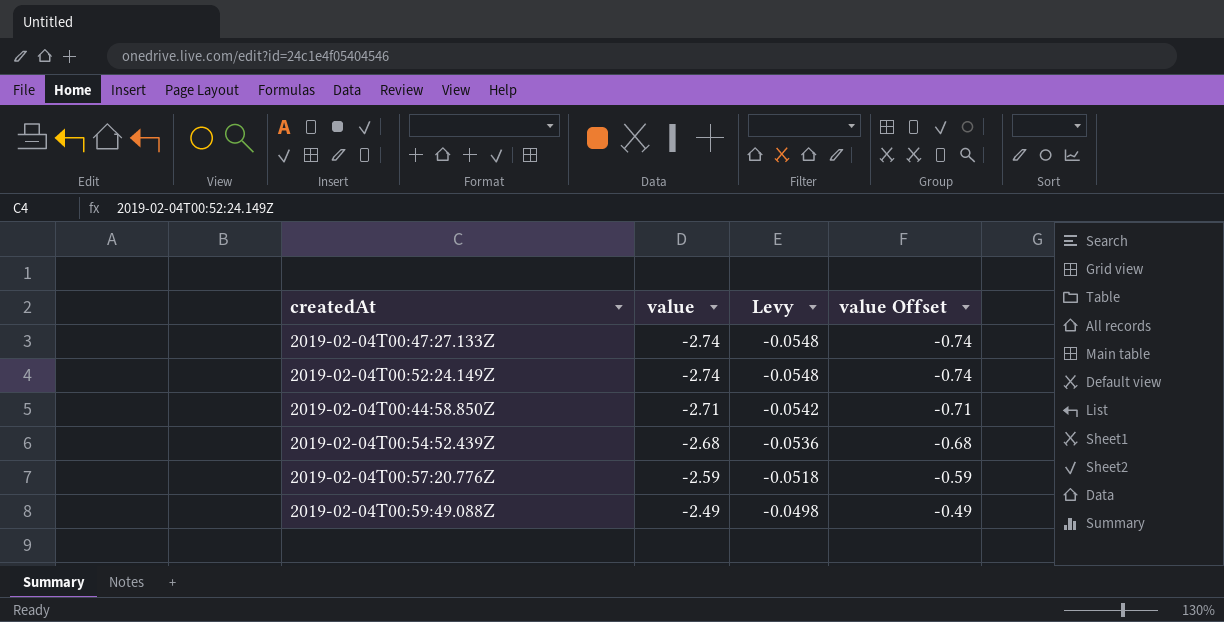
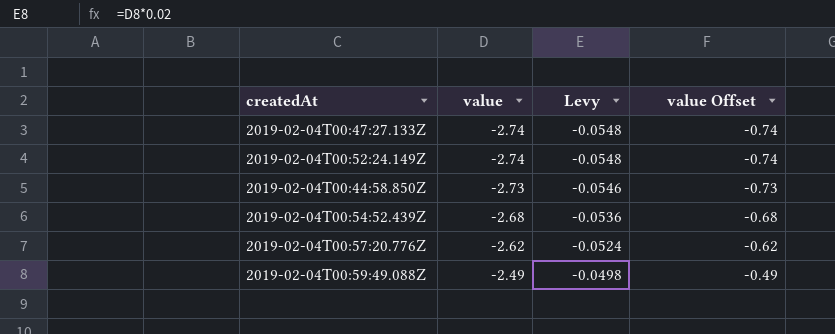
2019-02-04T00:44:58.850Z | value: -2.71 -> -2.73
2019-02-04T00:44:58.850Z | Levy: -0.0542 -> -0.0546
2019-02-04T00:44:58.850Z | value Offset: -0.71 -> -0.73
2019-02-04T00:57:20.776Z | value: -2.59 -> -2.62
2019-02-04T00:57:20.776Z | Levy: -0.0518 -> -0.0524
2019-02-04T00:57:20.776Z | value Offset: -0.59 -> -0.62

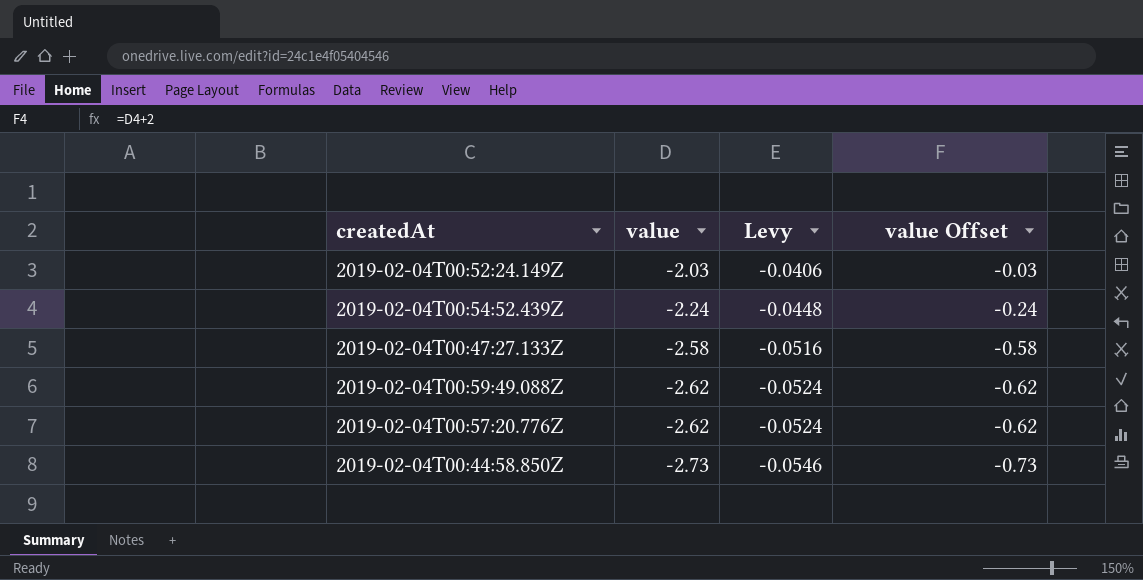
row order: value ascending -> value descending
2019-02-04T00:52:24.149Z | value: -2.74 -> -2.03
2019-02-04T00:52:24.149Z | Levy: -0.0548 -> -0.0406
2019-02-04T00:52:24.149Z | value Offset: -0.74 -> -0.03
2019-02-04T00:54:52.439Z | value: -2.68 -> -2.24
2019-02-04T00:54:52.439Z | Levy: -0.0536 -> -0.0448
2019-02-04T00:54:52.439Z | value Offset: -0.68 -> -0.24
2019-02-04T00:47:27.133Z | value: -2.74 -> -2.58
2019-02-04T00:47:27.133Z | Levy: -0.0548 -> -0.0516
2019-02-04T00:47:27.133Z | value Offset: -0.74 -> -0.58
2019-02-04T00:59:49.088Z | value: -2.49 -> -2.62
2019-02-04T00:59:49.088Z | Levy: -0.0498 -> -0.0524
2019-02-04T00:59:49.088Z | value Offset: -0.49 -> -0.62

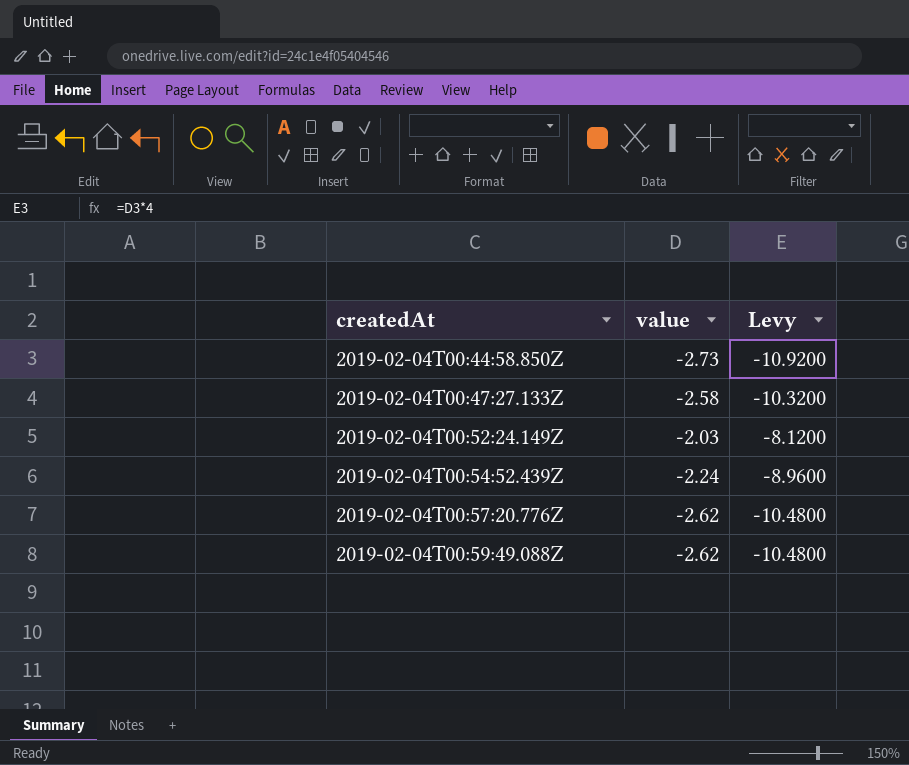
row order: value descending -> createdAt ascending
column value Offset | formula: [value] + 2 -> none
column Levy | formula: [value] * 0.02 -> [value] * 4

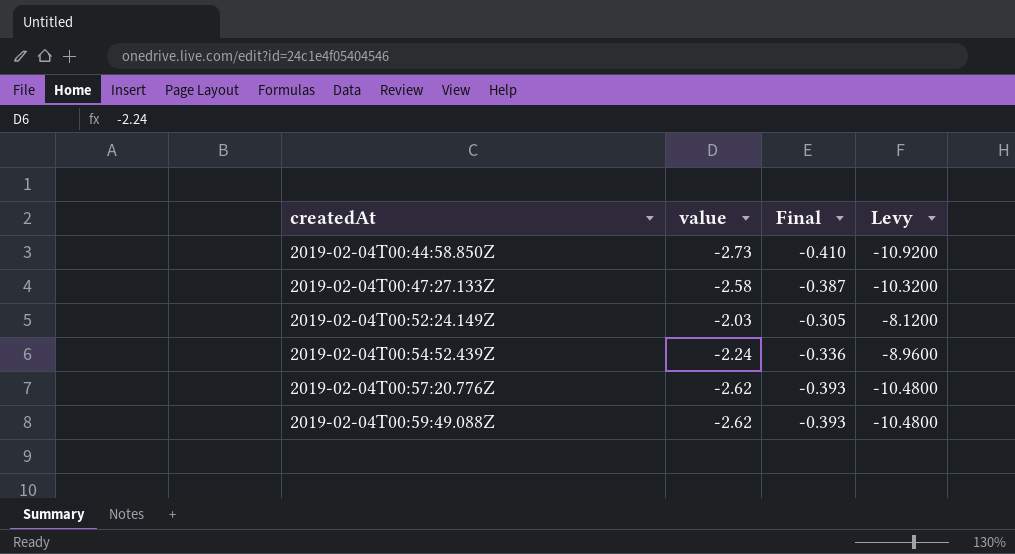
column Final | formula: none -> [value] * 0.15

